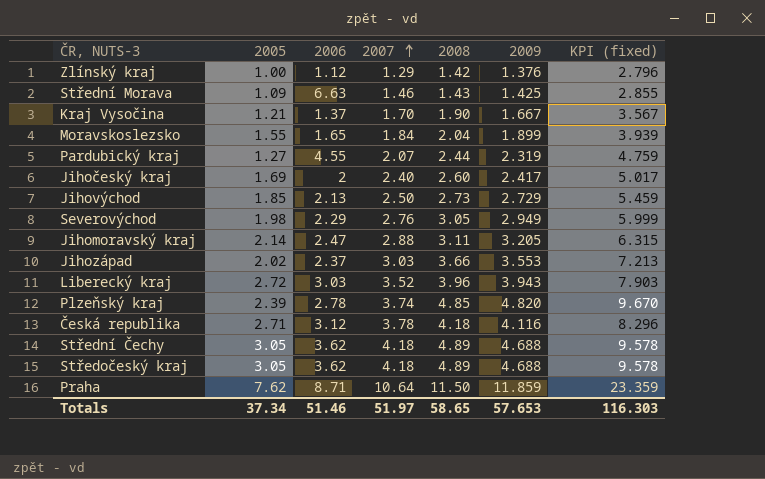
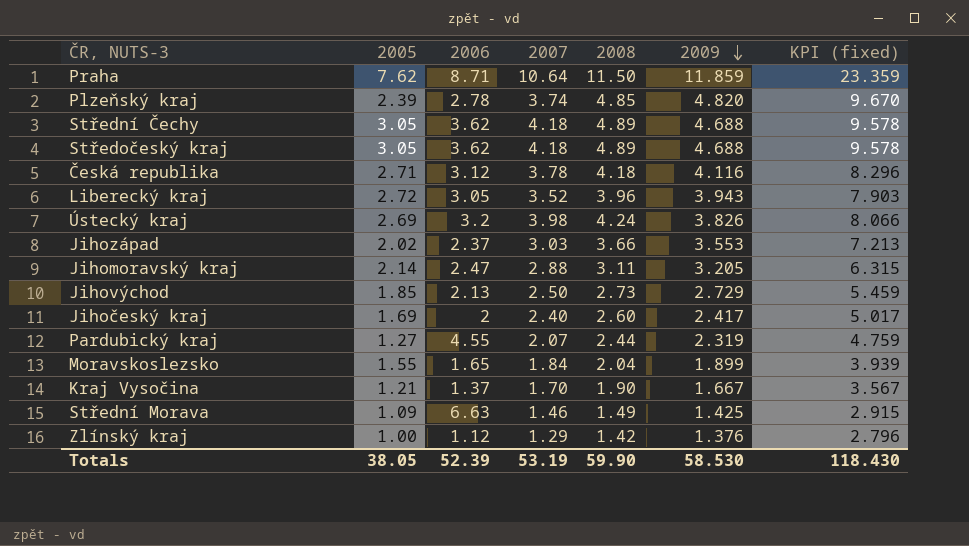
row order: 2007 ascending -> 2009 descending
row Severovýchod: 1.98 | 2.29 | 2.76 | 3.05 | 2.949 | 5.999 -> none
Liberecký kraj | 2006: 3.03 -> 3.05
row Ústecký kraj: none -> 2.69 | 3.2 | 3.98 | 4.24 | 3.826 | 8.066
Střední Morava | 2008: 1.43 -> 1.49
Střední Morava | KPI (fixed): 2.855 -> 2.915
Totals | 2005: 37.34 -> 38.05
Totals | 2006: 51.46 -> 52.39
Totals | 2007: 51.97 -> 53.19
Totals | 2008: 58.65 -> 59.90
Totals | 2009: 57.653 -> 58.530
Totals | KPI (fixed): 116.303 -> 118.430

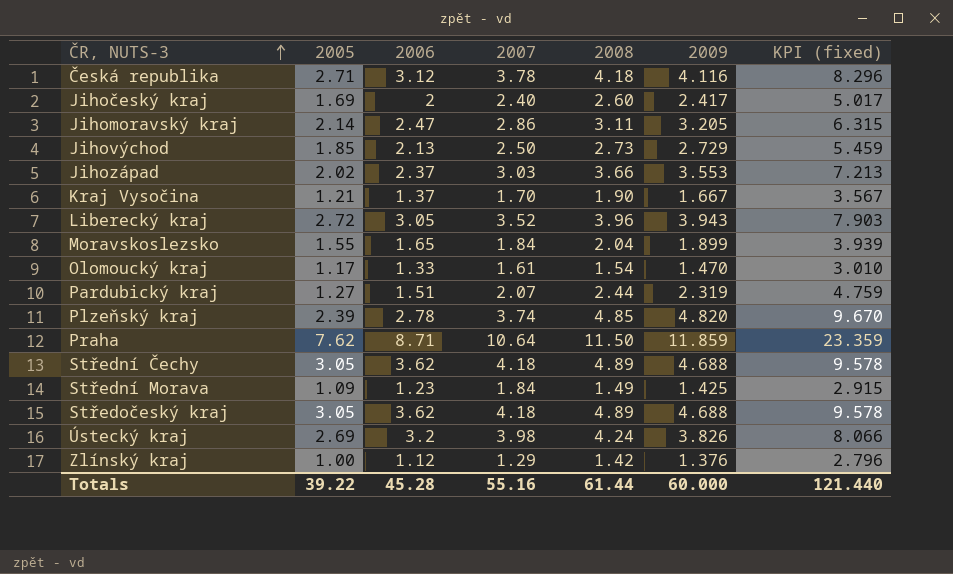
row order: 2009 descending -> ČR, NUTS-3 ascending
Jihomoravský kraj | 2007: 2.88 -> 2.86
row Olomoucký kraj: none -> 1.17 | 1.33 | 1.61 | 1.54 | 1.470 | 3.010
Pardubický kraj | 2006: 4.55 -> 1.51
Střední Morava | 2006: 6.63 -> 1.23
Střední Morava | 2007: 1.46 -> 1.84
Totals | 2005: 38.05 -> 39.22
Totals | 2006: 52.39 -> 45.28
Totals | 2007: 53.19 -> 55.16
Totals | 2008: 59.90 -> 61.44
Totals | 2009: 58.530 -> 60.000
Totals | KPI (fixed): 118.430 -> 121.440

